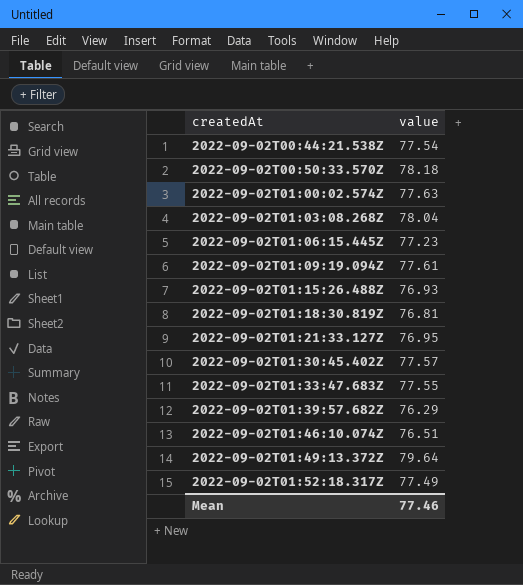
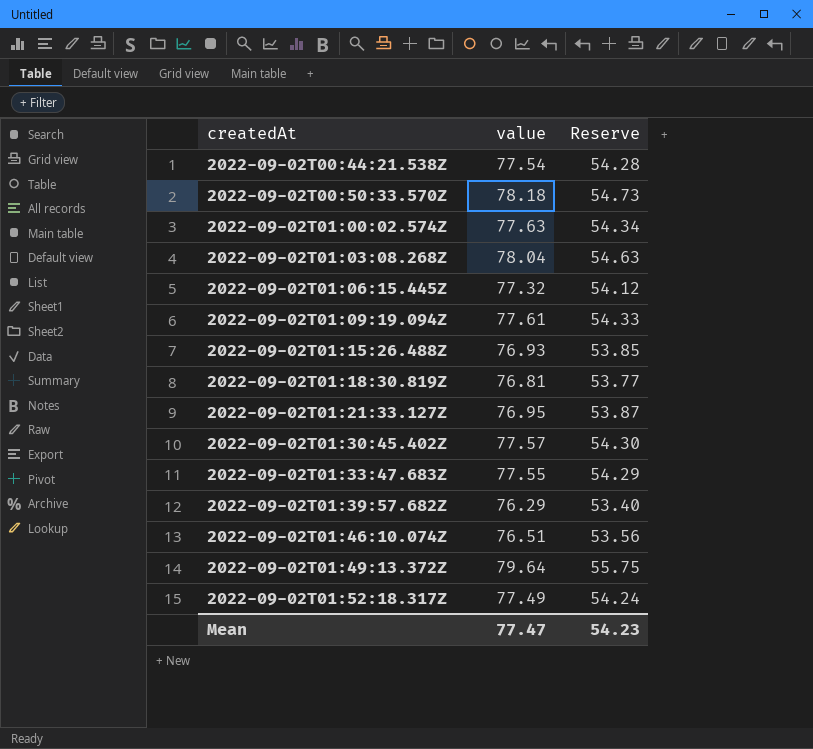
column Reserve | formula: none -> [value] * 0.7
2022-09-02T01:06:15.445Z | value: 77.23 -> 77.32
Mean | value: 77.46 -> 77.47

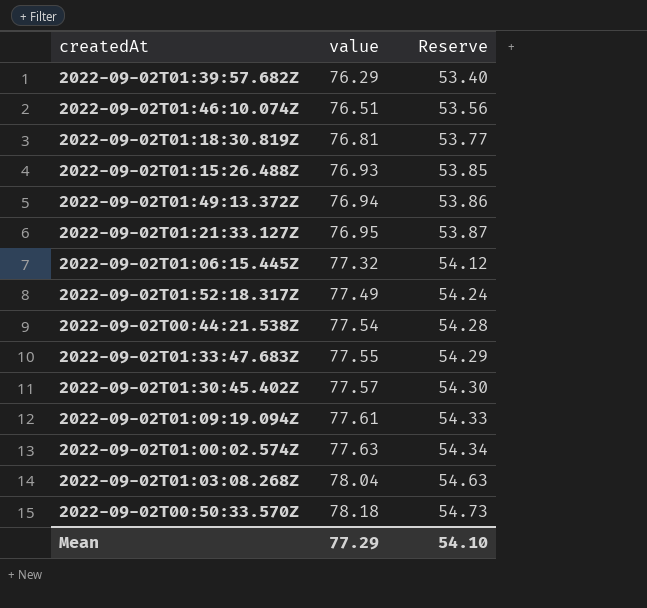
row order: createdAt ascending -> value ascending
2022-09-02T01:49:13.372Z | value: 79.64 -> 76.94
2022-09-02T01:49:13.372Z | Reserve: 55.75 -> 53.86
Mean | value: 77.47 -> 77.29
Mean | Reserve: 54.23 -> 54.10

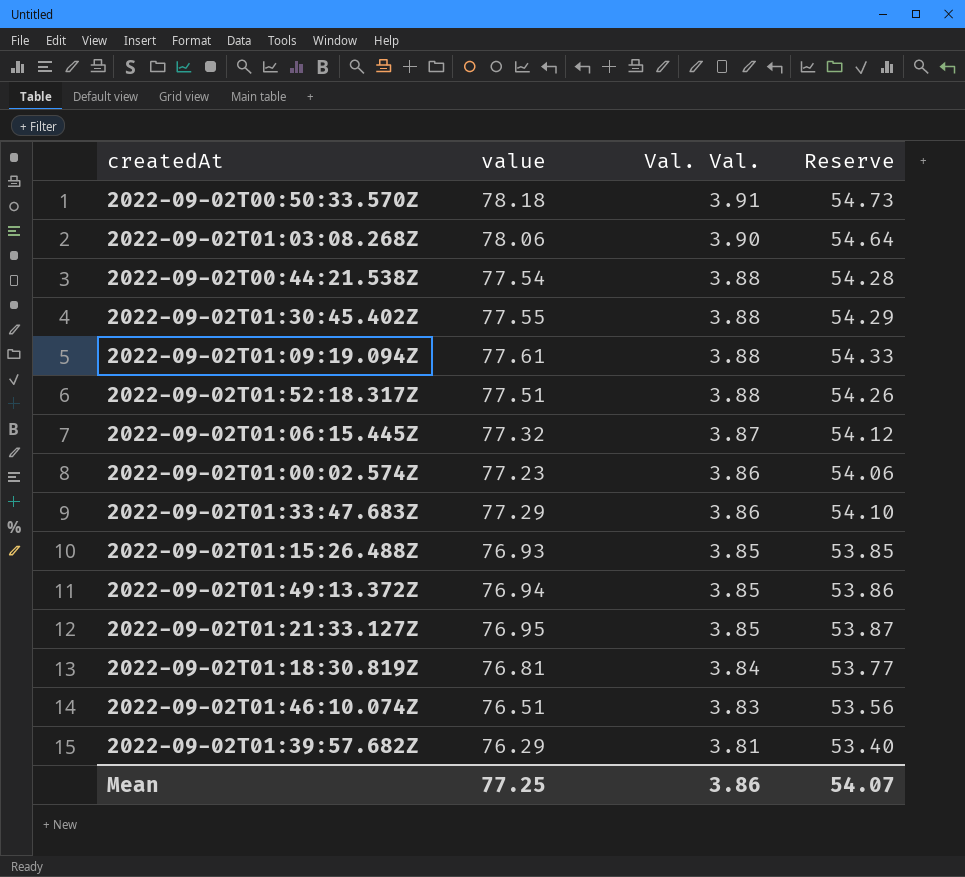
row order: value ascending -> Val. Val. descending
column Val. Val. | formula: none -> [value] * 0.05
2022-09-02T01:03:08.268Z | value: 78.04 -> 78.06
2022-09-02T01:03:08.268Z | Reserve: 54.63 -> 54.64
2022-09-02T01:30:45.402Z | value: 77.57 -> 77.55
2022-09-02T01:30:45.402Z | Reserve: 54.30 -> 54.29
2022-09-02T01:52:18.317Z | value: 77.49 -> 77.51
2022-09-02T01:52:18.317Z | Reserve: 54.24 -> 54.26
2022-09-02T01:00:02.574Z | value: 77.63 -> 77.23
2022-09-02T01:00:02.574Z | Reserve: 54.34 -> 54.06
2022-09-02T01:33:47.683Z | value: 77.55 -> 77.29
2022-09-02T01:33:47.683Z | Reserve: 54.29 -> 54.10
Mean | value: 77.29 -> 77.25
Mean | Reserve: 54.10 -> 54.07

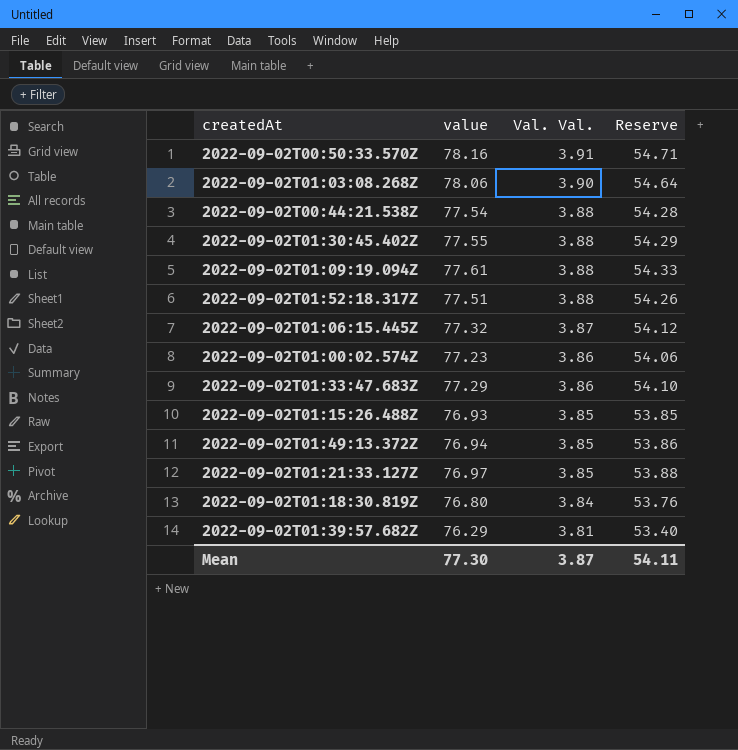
row 2022-09-02T01:46:10.074Z: 76.51 | 3.83 | 53.56 -> none
2022-09-02T00:50:33.570Z | value: 78.18 -> 78.16
2022-09-02T00:50:33.570Z | Reserve: 54.73 -> 54.71
2022-09-02T01:21:33.127Z | value: 76.95 -> 76.97
2022-09-02T01:21:33.127Z | Reserve: 53.87 -> 53.88
2022-09-02T01:18:30.819Z | value: 76.81 -> 76.80
2022-09-02T01:18:30.819Z | Reserve: 53.77 -> 53.76
Mean | value: 77.25 -> 77.30
Mean | Val. Val.: 3.86 -> 3.87
Mean | Reserve: 54.07 -> 54.11

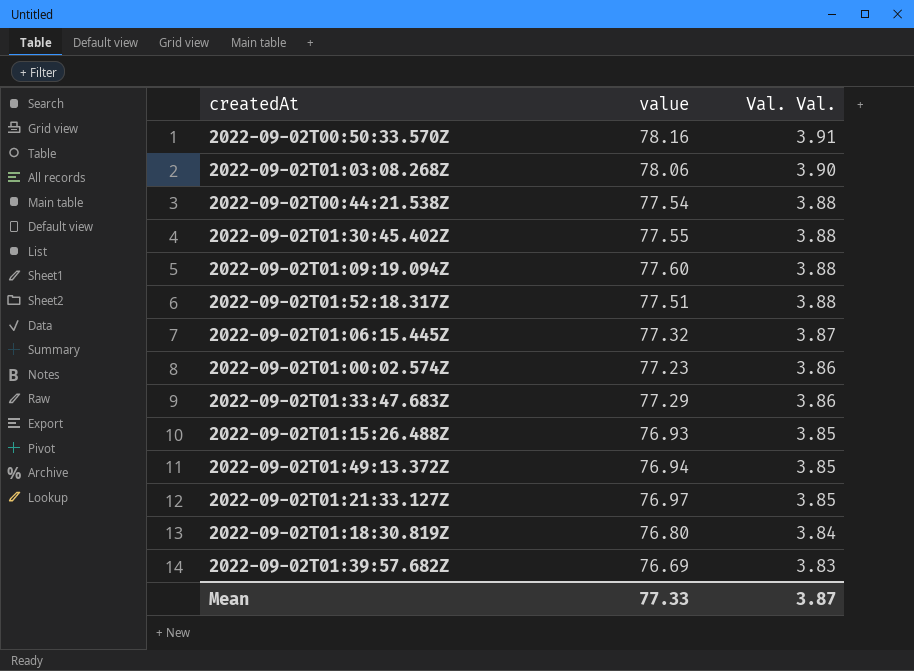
column Reserve | formula: [value] * 0.7 -> none
2022-09-02T01:09:19.094Z | value: 77.61 -> 77.60
2022-09-02T01:39:57.682Z | value: 76.29 -> 76.69
2022-09-02T01:39:57.682Z | Val. Val.: 3.81 -> 3.83
Mean | value: 77.30 -> 77.33

